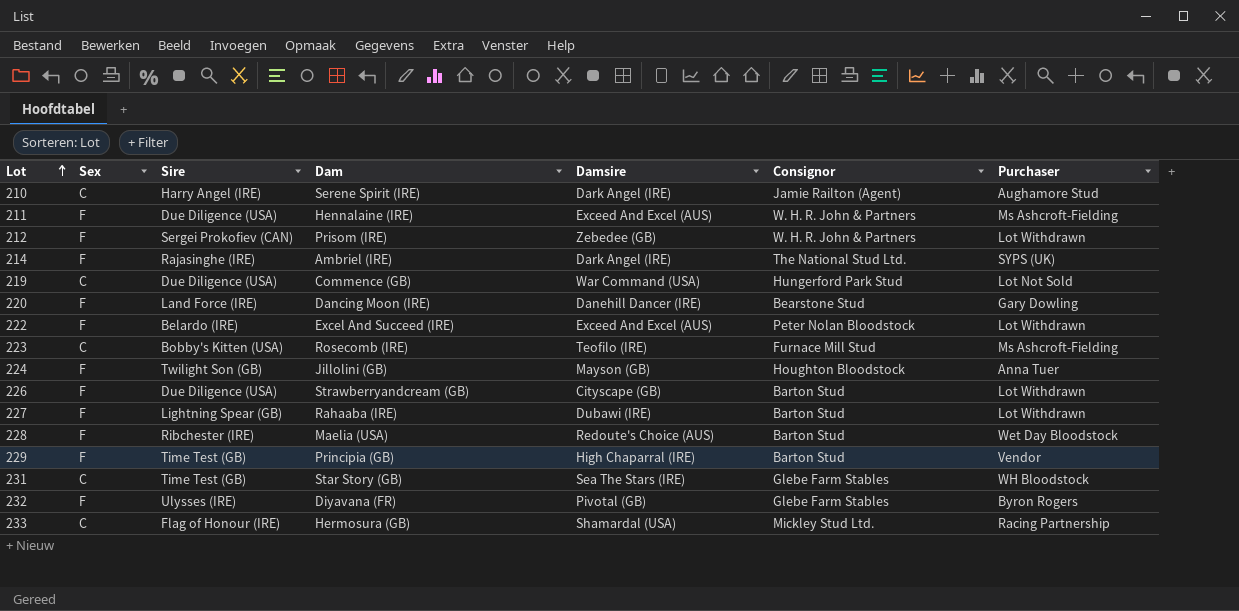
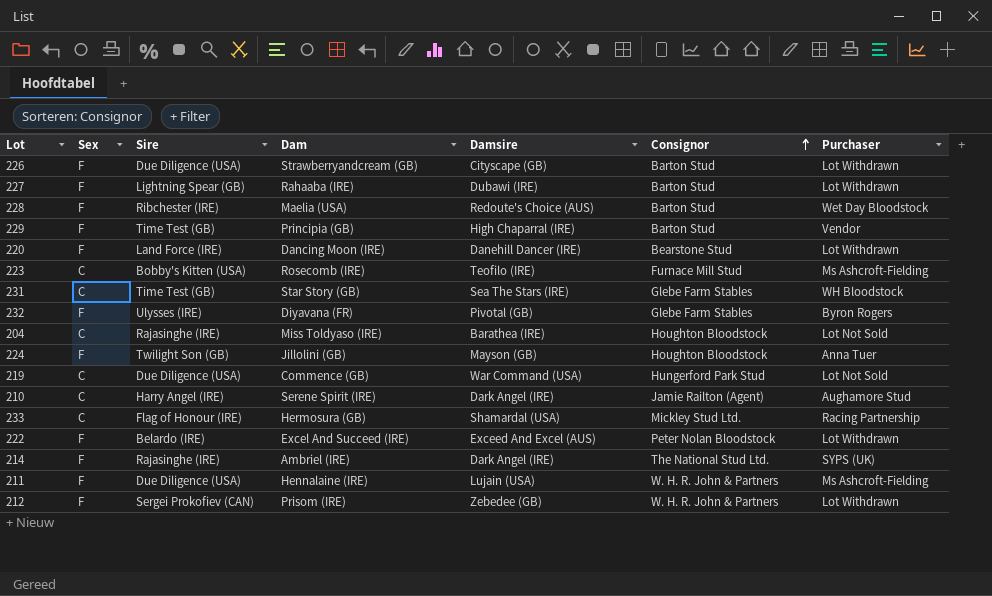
row order: Lot ascending -> Consignor ascending
220 | Purchaser: Gary Dowling -> Lot Withdrawn
row 204: none -> C | Rajasinghe (IRE) | Miss Toldyaso (IRE) | Barathea (IRE) | Houghton Bloodstock | Lot Not Sold
211 | Damsire: Exceed And Excel (AUS) -> Lujain (USA)

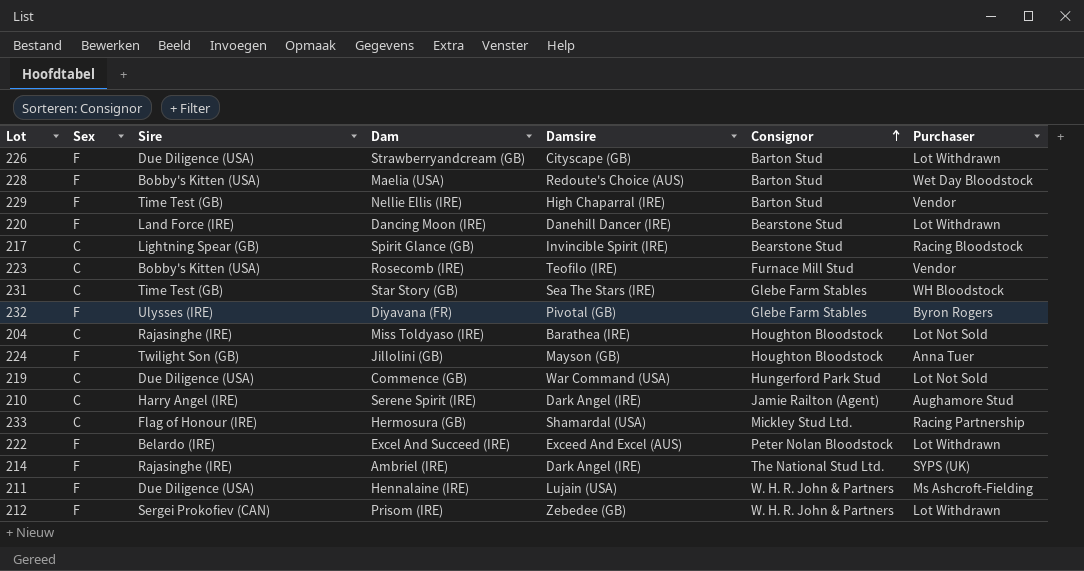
row 227: F | Lightning Spear (GB) | Rahaaba (IRE) | Dubawi (IRE) | Barton Stud | Lot Withdrawn -> none
228 | Sire: Ribchester (IRE) -> Bobby's Kitten (USA)
229 | Dam: Principia (GB) -> Nellie Ellis (IRE)
row 217: none -> C | Lightning Spear (GB) | Spirit Glance (GB) | Invincible Spirit (IRE) | Bearstone Stud | Racing Bloodstock
223 | Purchaser: Ms Ashcroft-Fielding -> Vendor

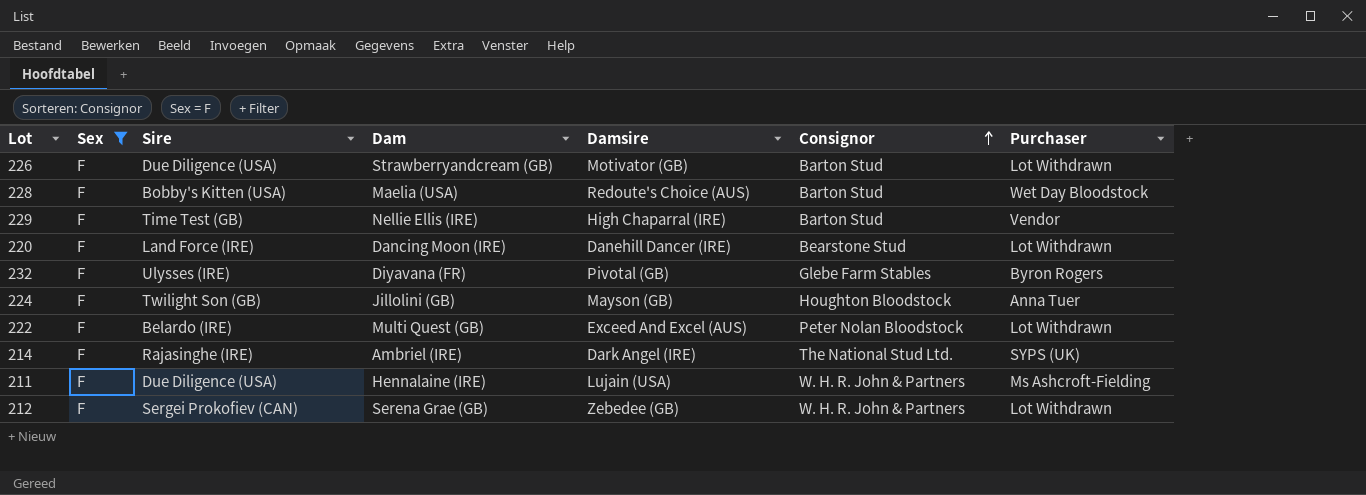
filter: none -> Sex = F
226 | Damsire: Cityscape (GB) -> Motivator (GB)
222 | Dam: Excel And Succeed (IRE) -> Multi Quest (GB)
212 | Dam: Prisom (IRE) -> Serena Grae (GB)

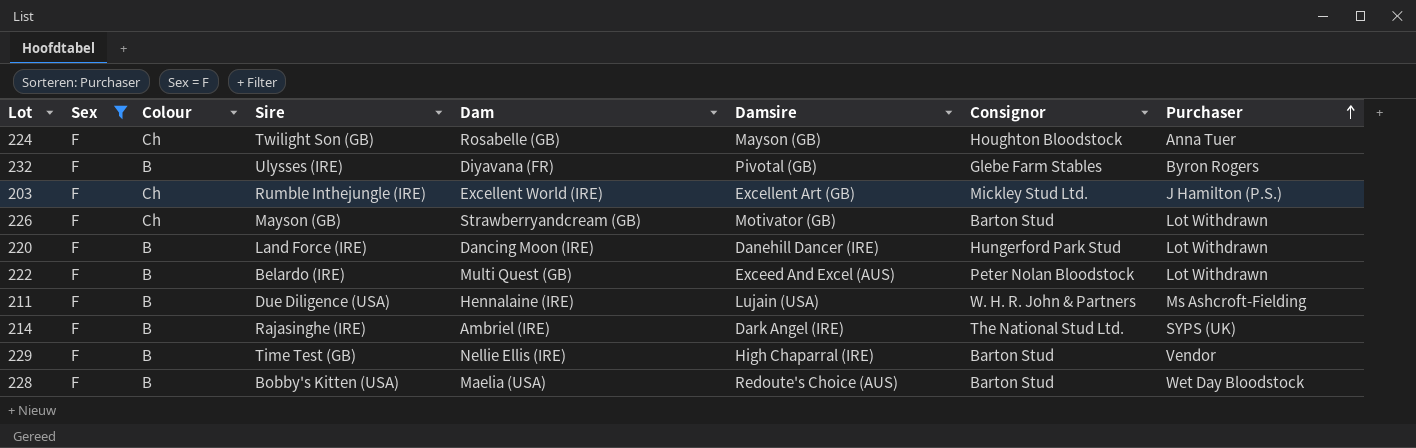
row order: Consignor ascending -> Purchaser ascending
column Colour | position: none -> 3
row 212: F | Sergei Prokofiev (CAN) | Serena Grae (GB) | Zebedee (GB) | W. H. R. John & Partners | Lot Withdrawn -> none
224 | Dam: Jillolini (GB) -> Rosabelle (GB)
row 203: none -> F | Ch | Rumble Inthejungle (IRE) | Excellent World (IRE) | Excellent Art (GB) | Mickley Stud Ltd. | J Hamilton (P.S.)
226 | Sire: Due Diligence (USA) -> Mayson (GB)
220 | Consignor: Bearstone Stud -> Hungerford Park Stud

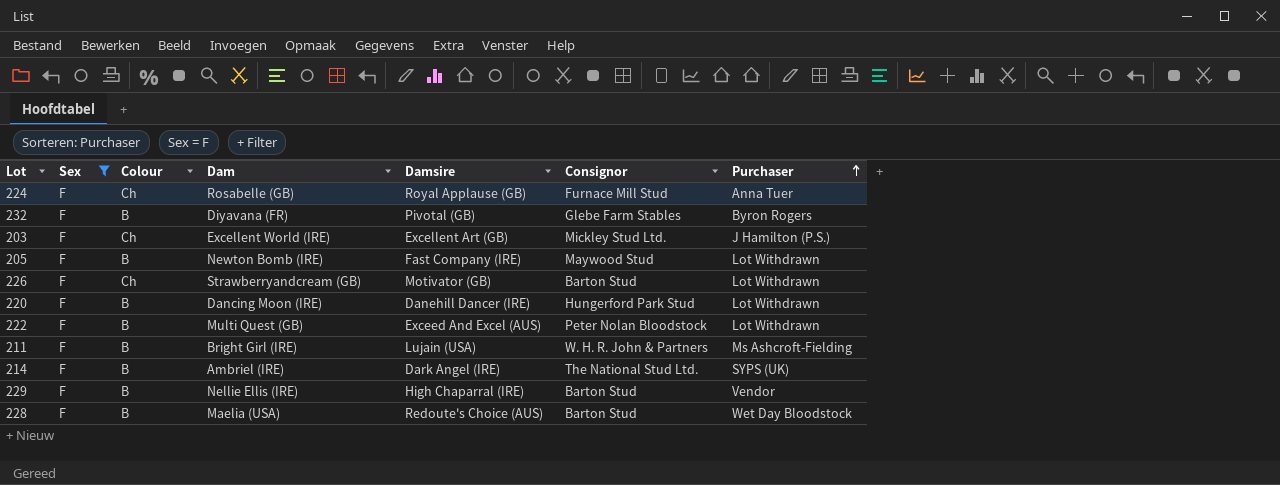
column Sire | position: 4 -> none
224 | Damsire: Mayson (GB) -> Royal Applause (GB)
224 | Consignor: Houghton Bloodstock -> Furnace Mill Stud
row 205: none -> F | B | Newton Bomb (IRE) | Fast Company (IRE) | Maywood Stud | Lot Withdrawn
211 | Dam: Hennalaine (IRE) -> Bright Girl (IRE)

